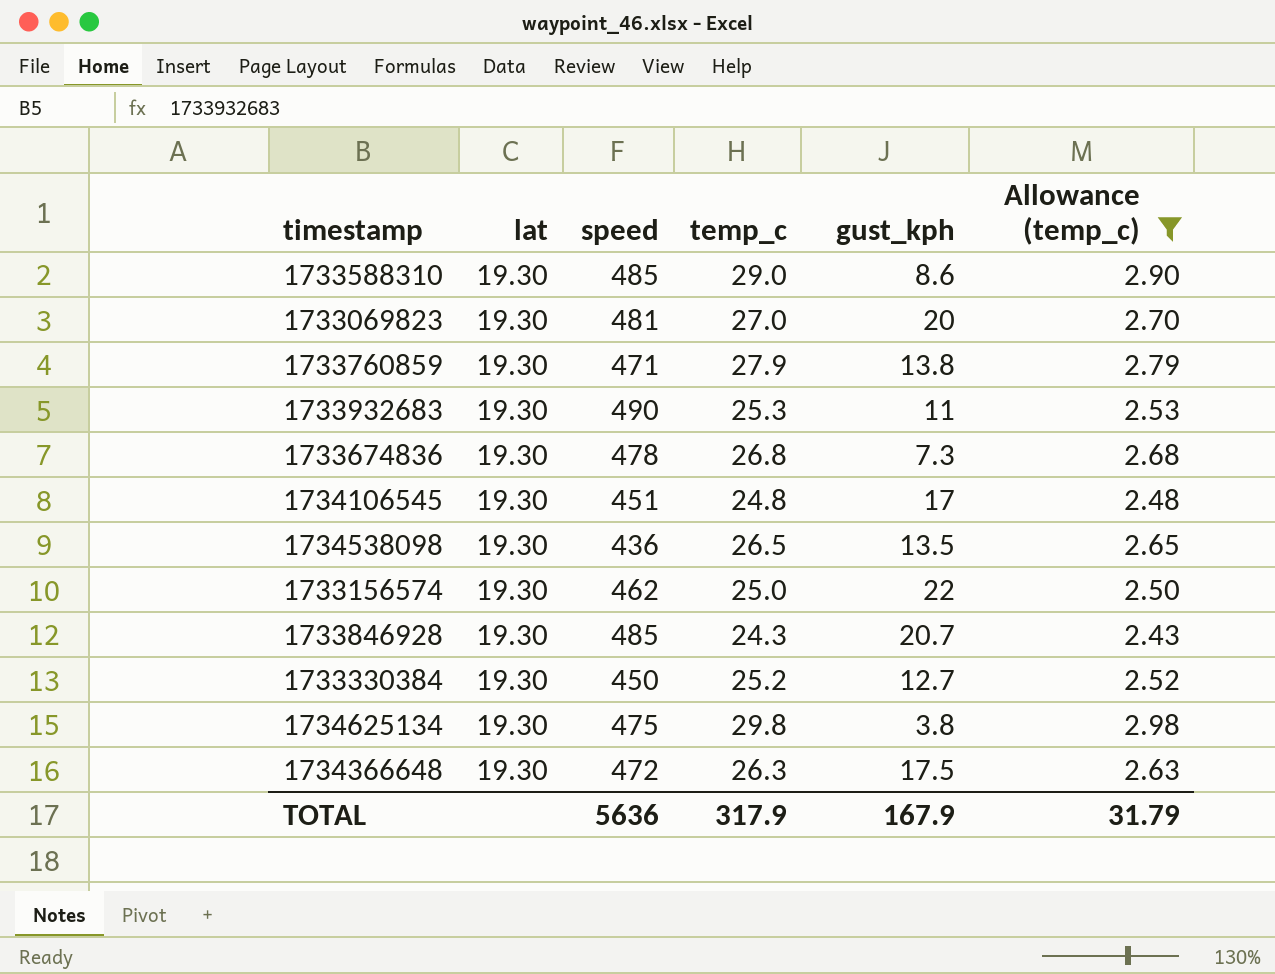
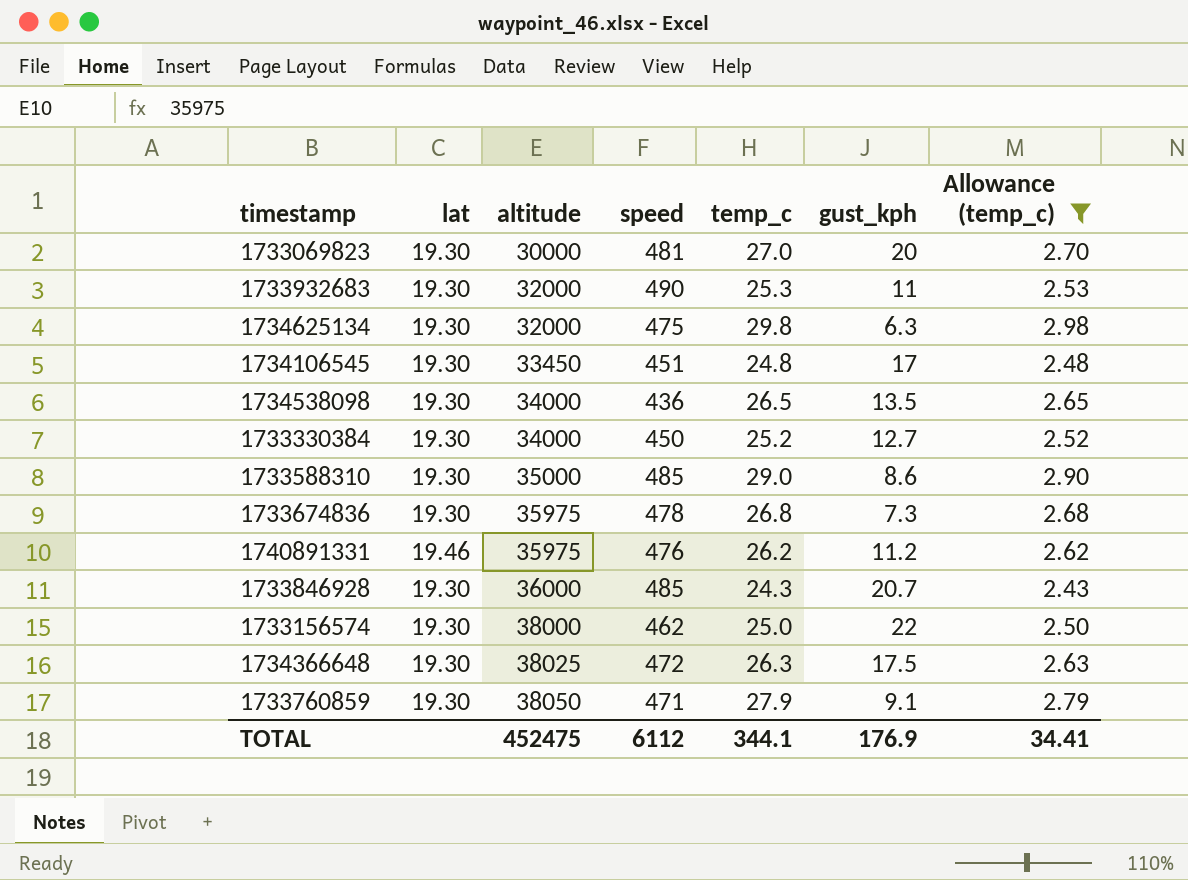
row order: none -> altitude ascending
column altitude | position: none -> 3
1734625134 | gust_kph: 3.8 -> 6.3
row 1740891331: none -> 19.46 | 35975 | 476 | 26.2 | 11.2 | 2.62
1733760859 | gust_kph: 13.8 -> 9.1
TOTAL | speed: 5636 -> 6112
TOTAL | temp_c: 317.9 -> 344.1
TOTAL | gust_kph: 167.9 -> 176.9
TOTAL | Allowance (temp_c): 31.79 -> 34.41

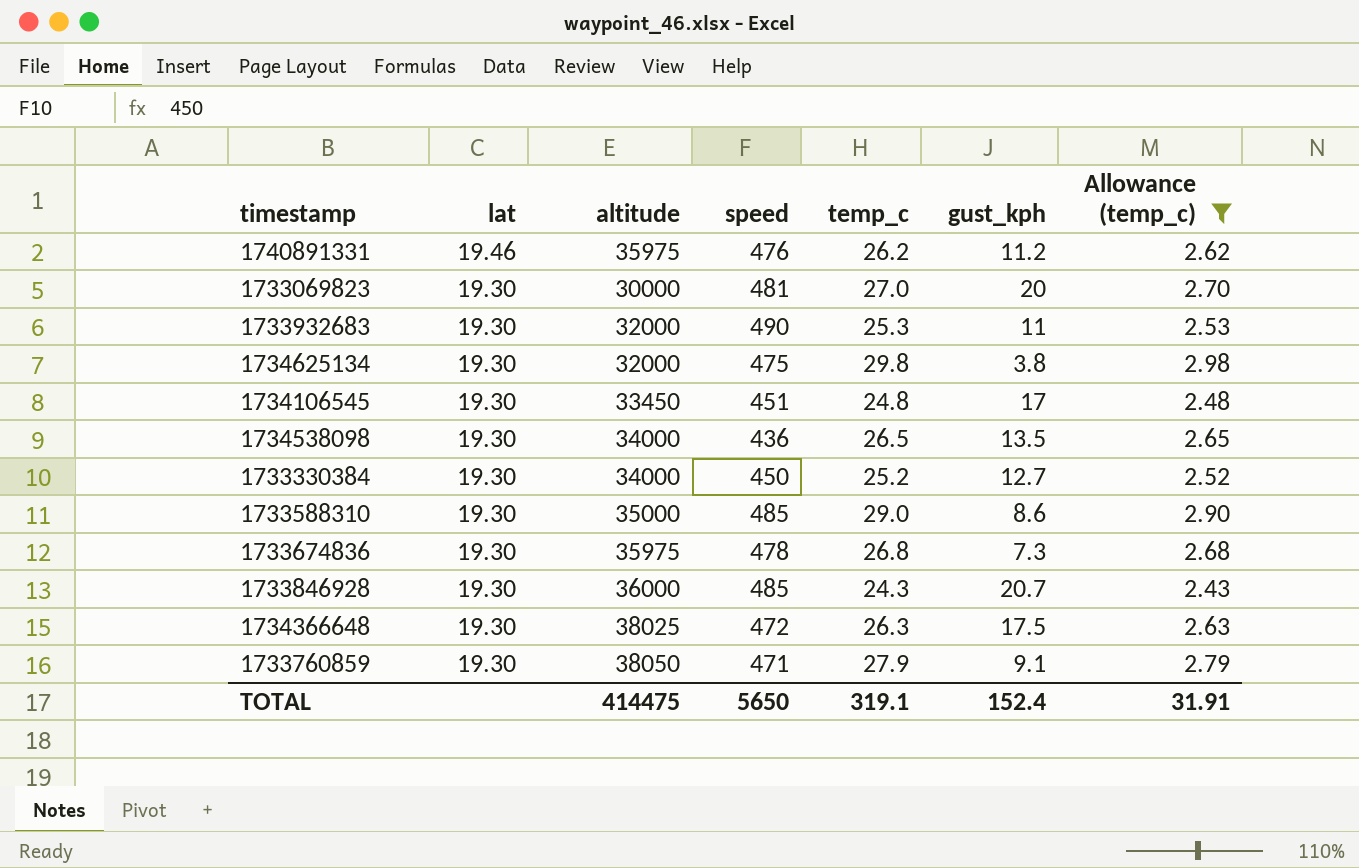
row order: altitude ascending -> lat descending
row 1733156574: 19.30 | 38000 | 462 | 25.0 | 22 | 2.50 -> none
1734625134 | gust_kph: 6.3 -> 3.8
TOTAL | altitude: 452475 -> 414475
TOTAL | speed: 6112 -> 5650
TOTAL | temp_c: 344.1 -> 319.1
TOTAL | gust_kph: 176.9 -> 152.4
TOTAL | Allowance (temp_c): 34.41 -> 31.91

